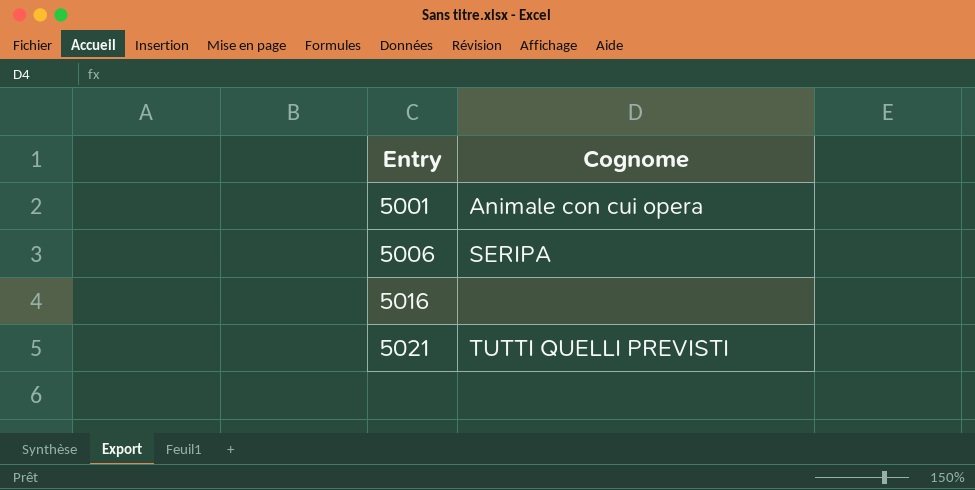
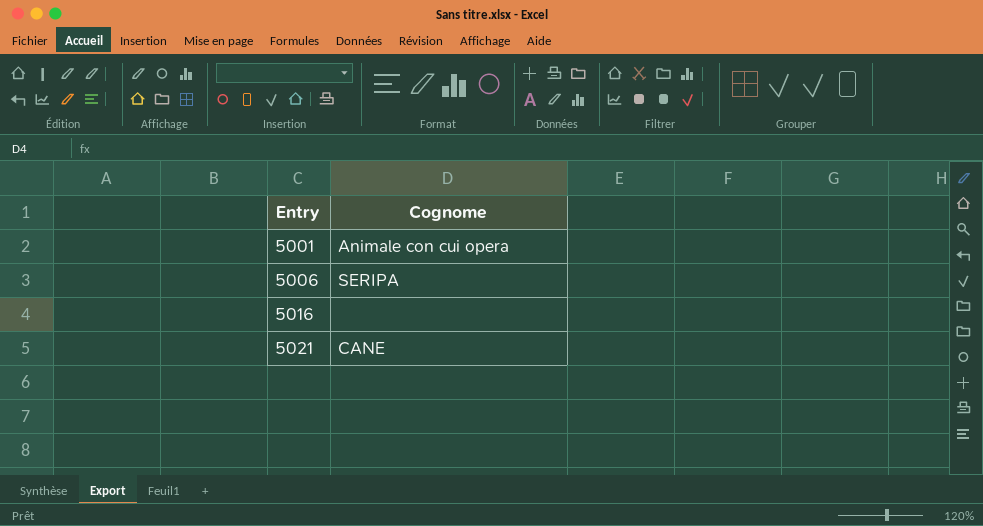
5021 | Cognome: TUTTI QUELLI PREVISTI -> CANE

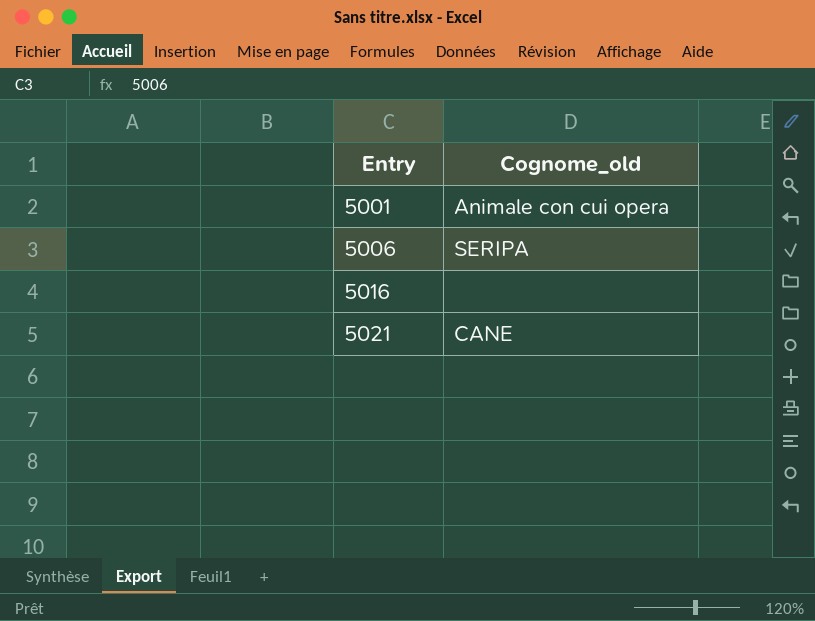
column name: Cognome -> Cognome_old

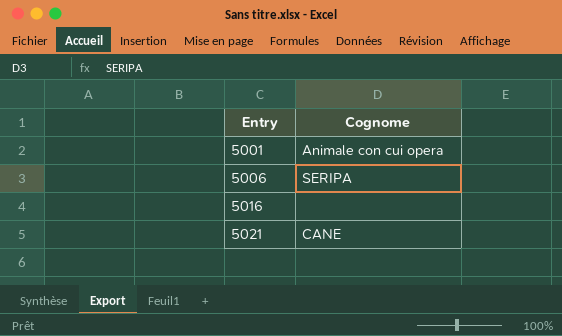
column name: Cognome_old -> Cognome

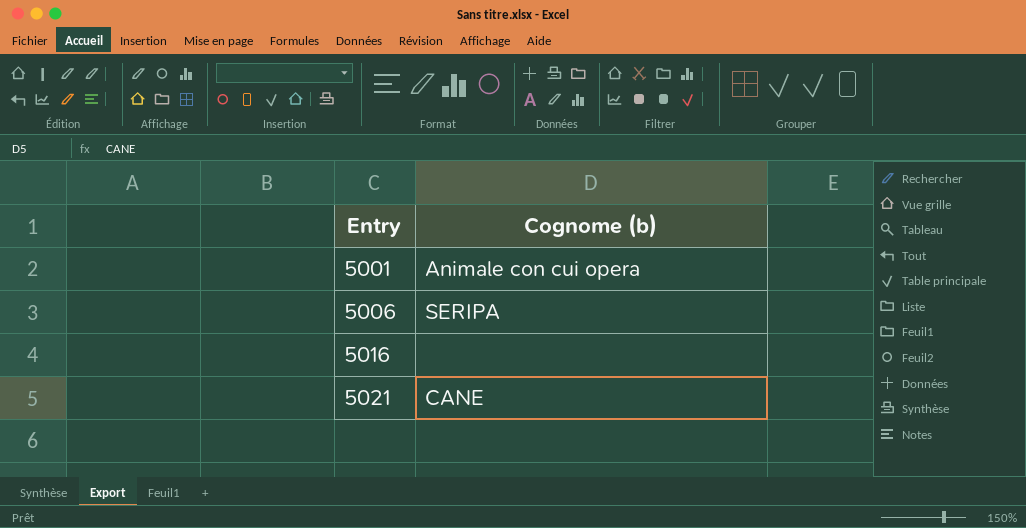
column name: Cognome -> Cognome (b)

